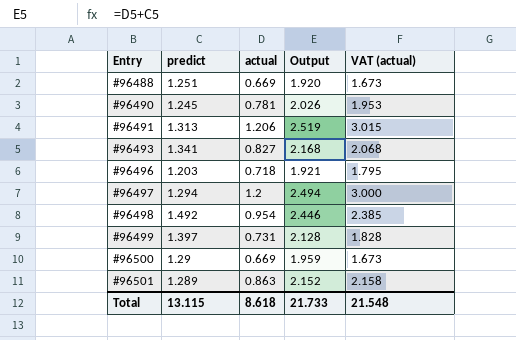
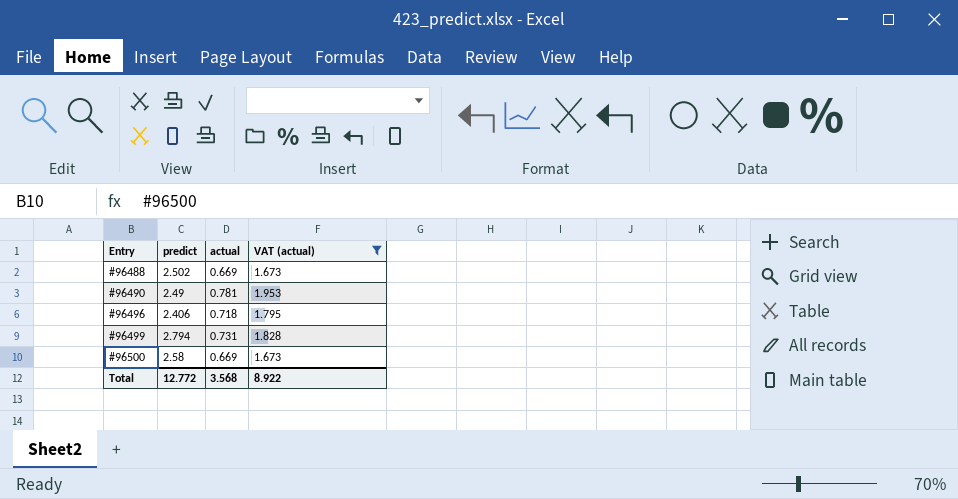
filter: none -> VAT (actual) <= 1.953
column Output | formula: [predict] + [actual] -> none
#96488 | predict: 1.251 -> 2.502
#96490 | predict: 1.245 -> 2.49
#96496 | predict: 1.203 -> 2.406
#96499 | predict: 1.397 -> 2.794
#96500 | predict: 1.29 -> 2.58
Total | predict: 13.115 -> 12.772
Total | actual: 8.618 -> 3.568
Total | VAT (actual): 21.548 -> 8.922

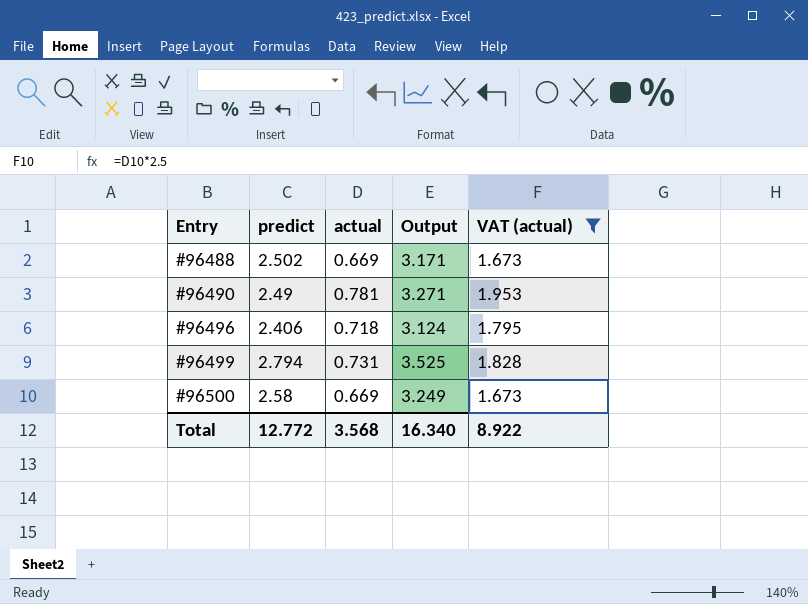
column Output | formula: none -> [predict] + [actual]

